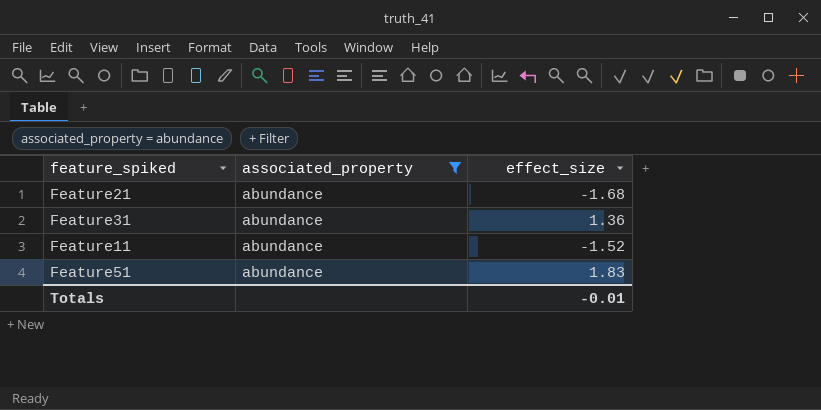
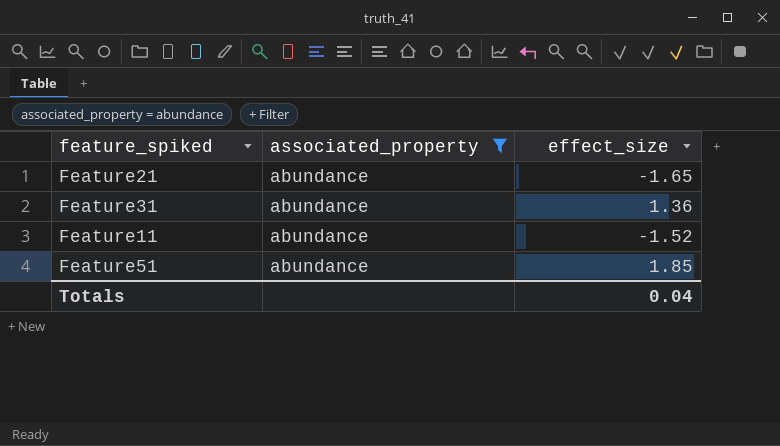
Feature21 | effect_size: -1.68 -> -1.65
Feature51 | effect_size: 1.83 -> 1.85
Totals | effect_size: -0.01 -> 0.04

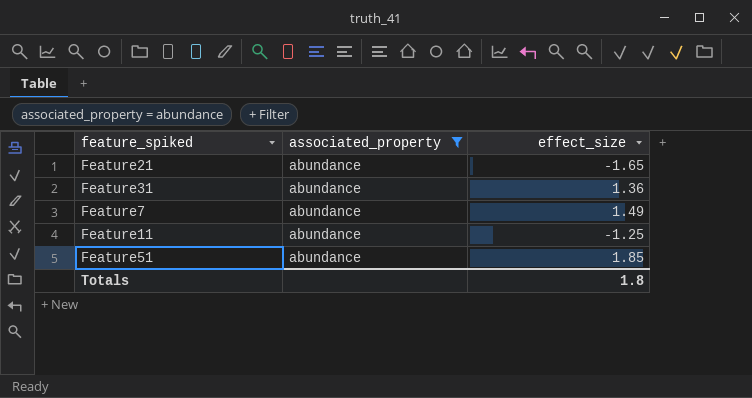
row Feature7: none -> abundance | 1.49
Feature11 | effect_size: -1.52 -> -1.25
Totals | effect_size: 0.04 -> 1.8

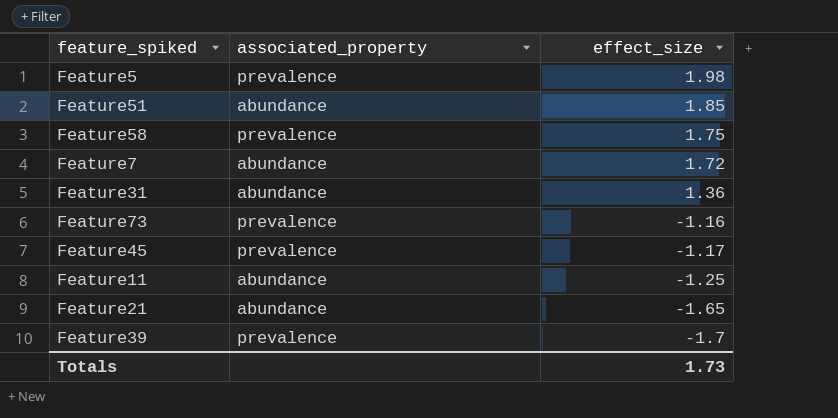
filter: associated_property = abundance -> none
row order: none -> effect_size descending
Feature7 | effect_size: 1.49 -> 1.72
Totals | effect_size: 1.8 -> 1.73

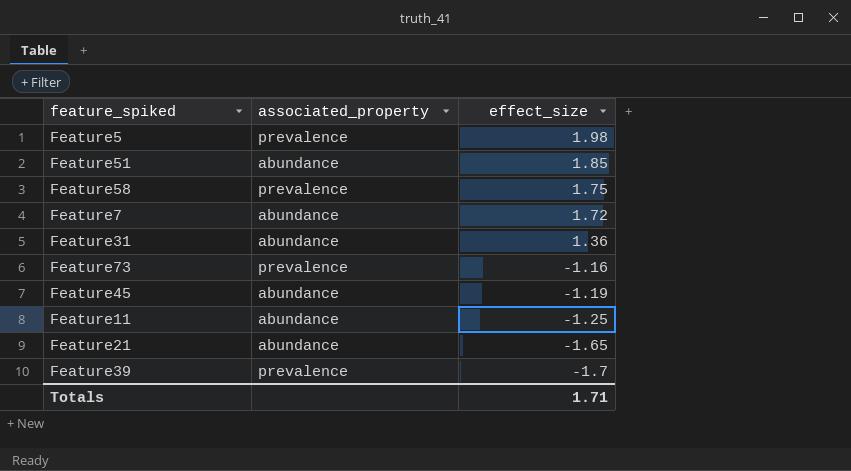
Feature45 | associated_property: prevalence -> abundance
Feature45 | effect_size: -1.17 -> -1.19
Totals | effect_size: 1.73 -> 1.71

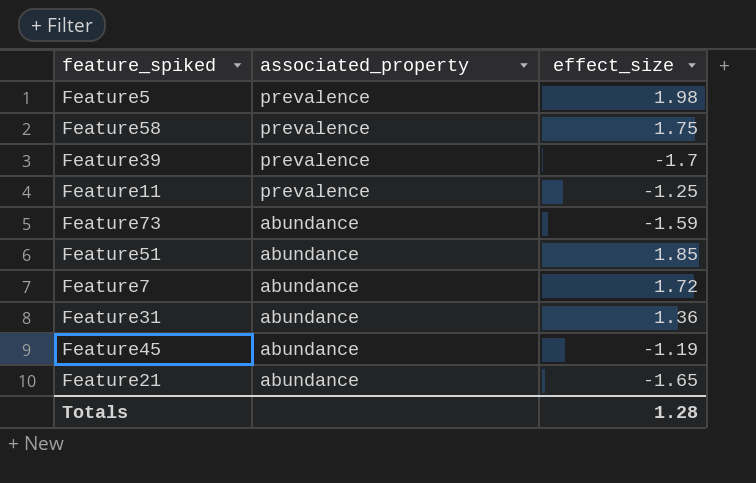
row order: effect_size descending -> associated_property descending
Feature11 | associated_property: abundance -> prevalence
Feature73 | associated_property: prevalence -> abundance
Feature73 | effect_size: -1.16 -> -1.59
Totals | effect_size: 1.71 -> 1.28

